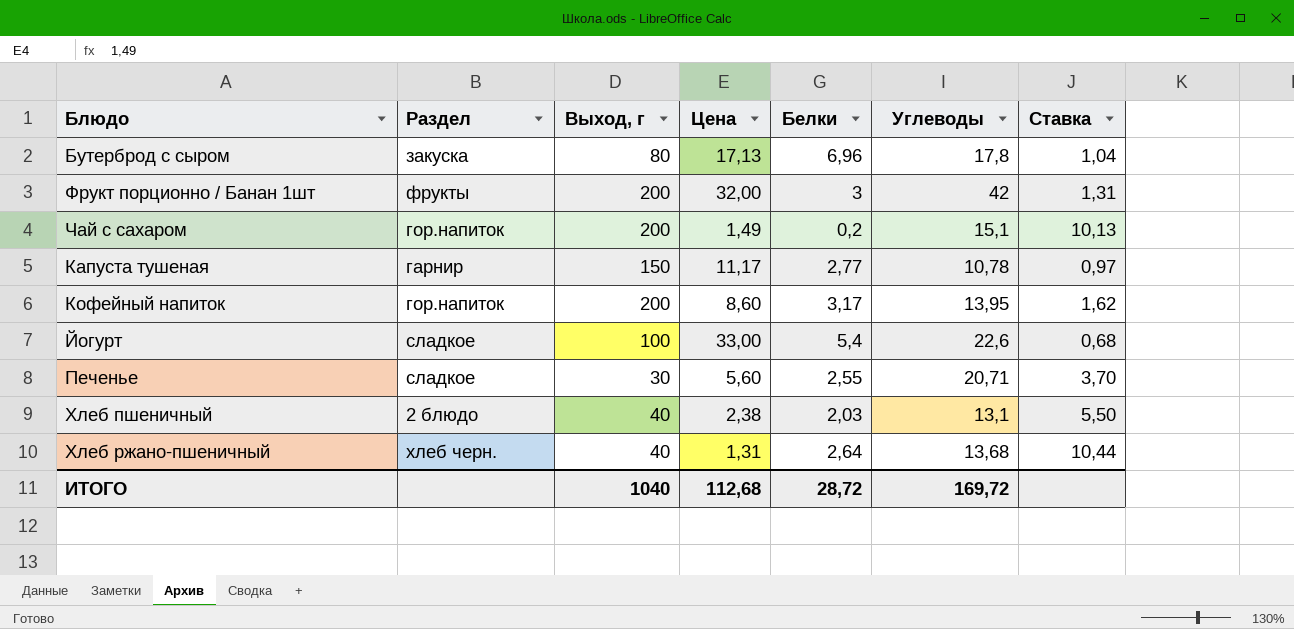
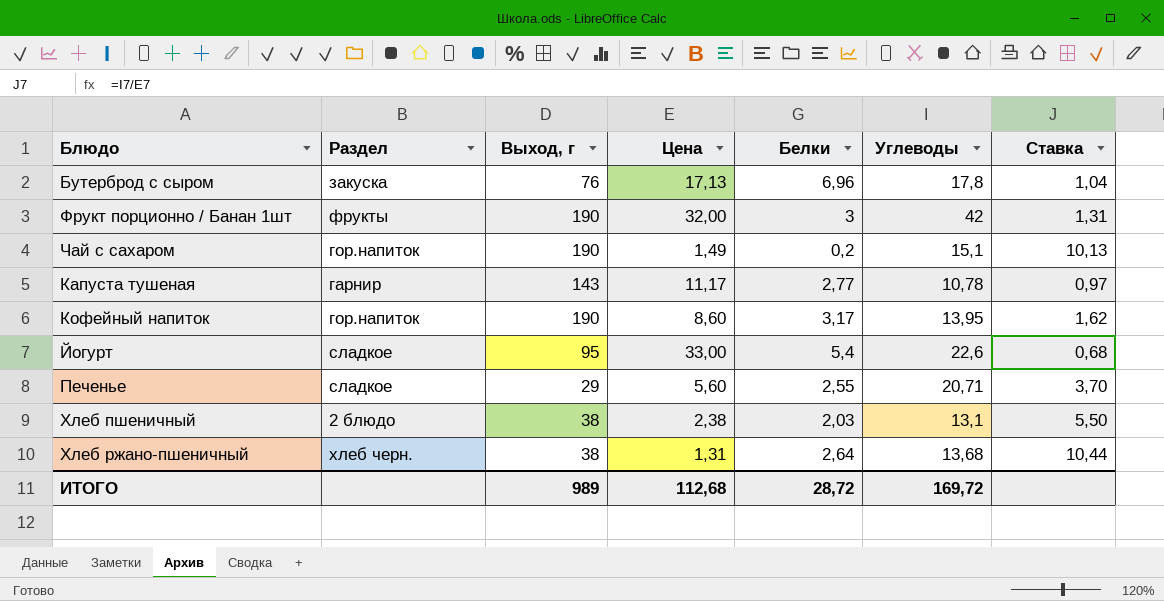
Бутерброд с сыром | Выход, г: 80 -> 76
Фрукт порционно / Банан 1шт | Выход, г: 200 -> 190
Чай с сахаром | Выход, г: 200 -> 190
Капуста тушеная | Выход, г: 150 -> 143
Кофейный напиток | Выход, г: 200 -> 190
Йогурт | Выход, г: 100 -> 95
Печенье | Выход, г: 30 -> 29
Хлеб пшеничный | Выход, г: 40 -> 38
Хлеб ржано-пшеничный | Выход, г: 40 -> 38
ИТОГО | Выход, г: 1040 -> 989

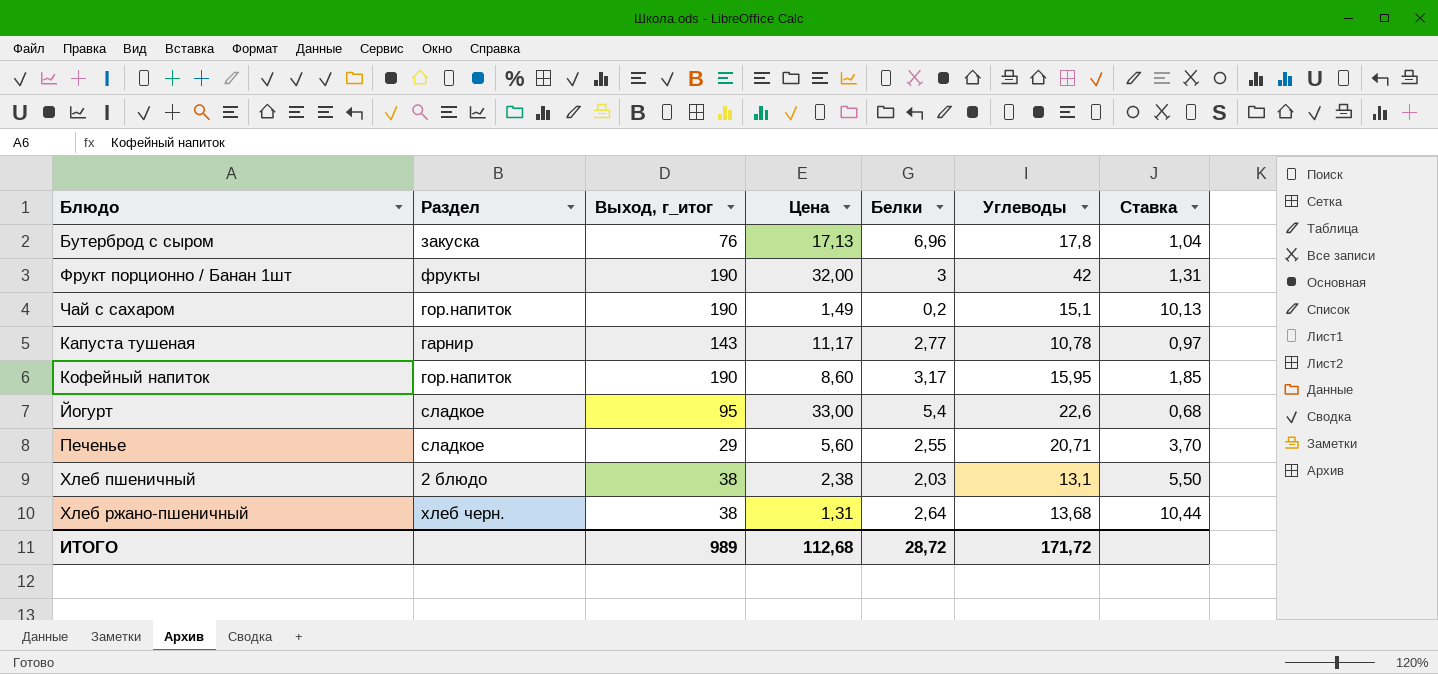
column name: Выход, г -> Выход, г_итог
Кофейный напиток | Углеводы: 13,95 -> 15,95
Кофейный напиток | Ставка: 1,62 -> 1,85
ИТОГО | Углеводы: 169,72 -> 171,72

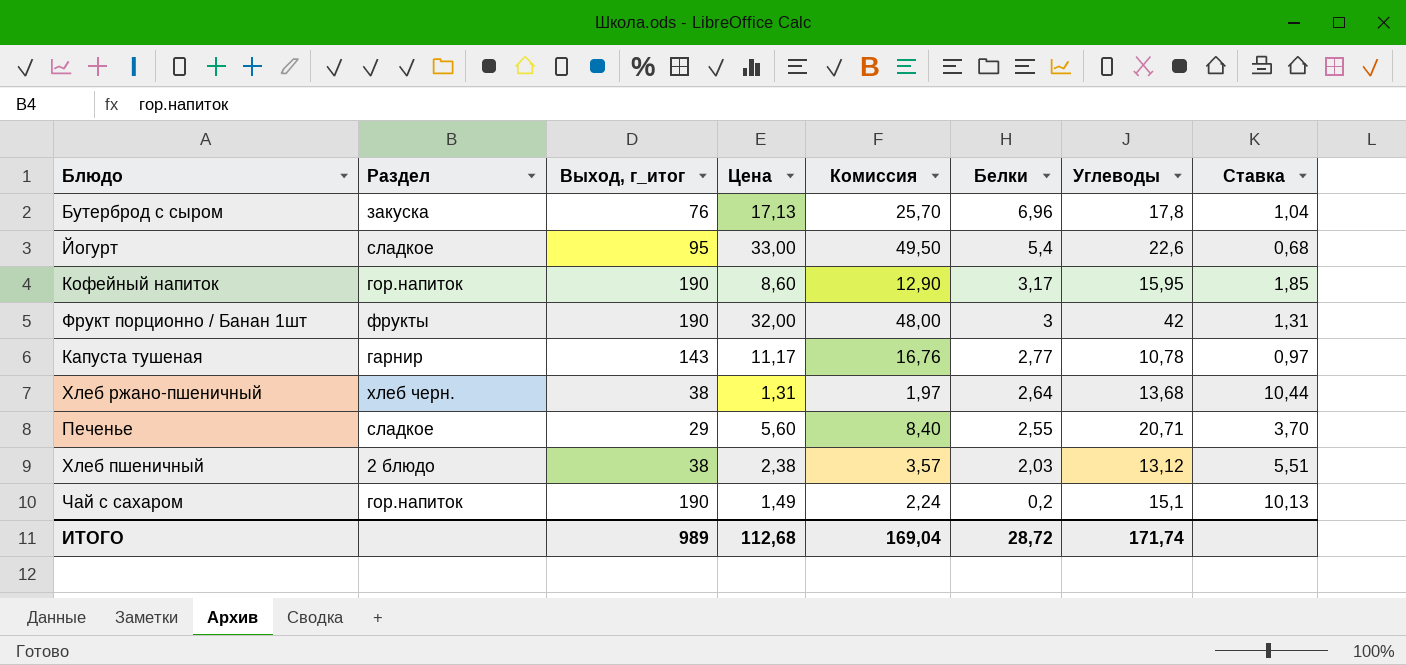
row order: none -> Белки descending
column Комиссия | formula: none -> [Цена] * 1,5
Хлеб пшеничный | Углеводы: 13,1 -> 13,12
Хлеб пшеничный | Ставка: 5,50 -> 5,51
ИТОГО | Углеводы: 171,72 -> 171,74

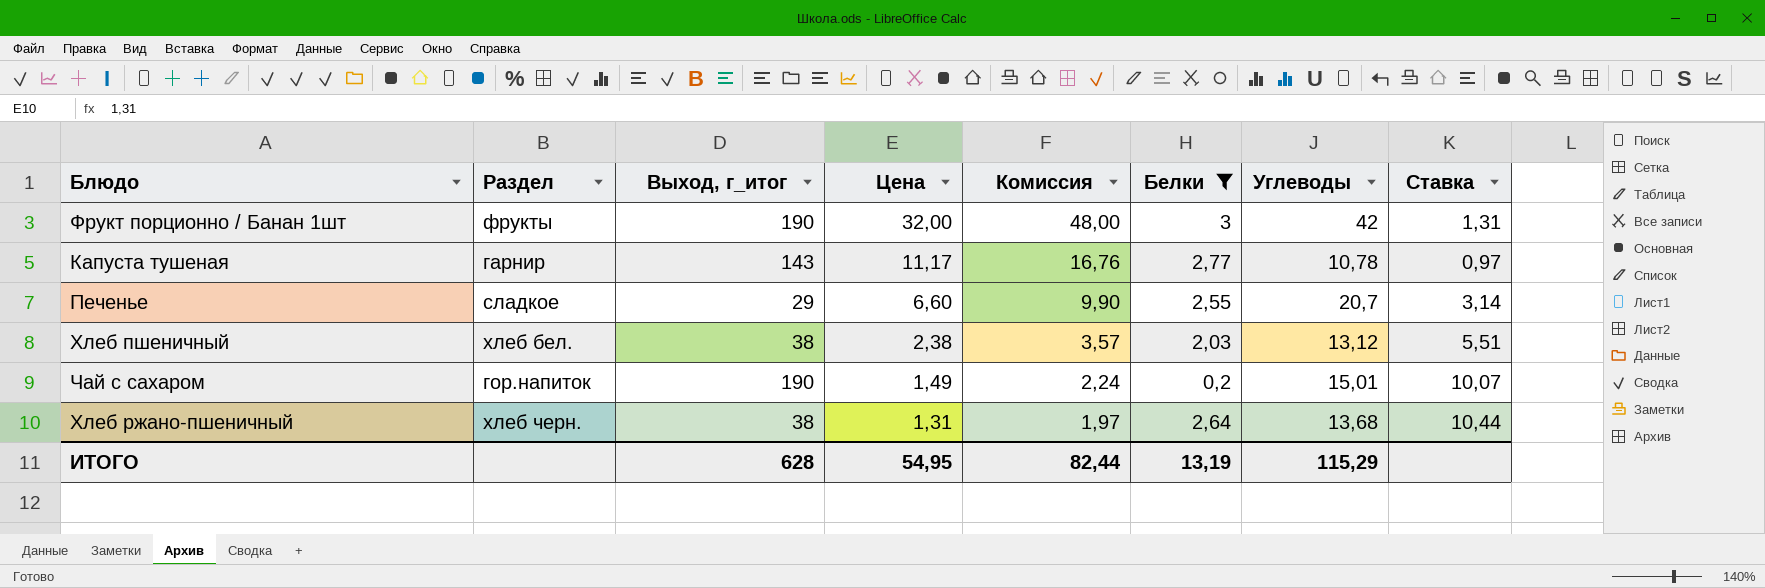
filter: none -> Белки <= 3
row order: Белки descending -> Цена descending
Печенье | Цена: 5,60 -> 6,60
Печенье | Комиссия: 8,40 -> 9,90
Печенье | Углеводы: 20,71 -> 20,7
Печенье | Ставка: 3,70 -> 3,14
Хлеб пшеничный | Раздел: 2 блюдо -> хлеб бел.
Чай с сахаром | Углеводы: 15,1 -> 15,01
Чай с сахаром | Ставка: 10,13 -> 10,07
ИТОГО | Выход, г_итог: 989 -> 628
ИТОГО | Цена: 112,68 -> 54,95
ИТОГО | Комиссия: 169,04 -> 82,44
ИТОГО | Белки: 28,72 -> 13,19
ИТОГО | Углеводы: 171,74 -> 115,29

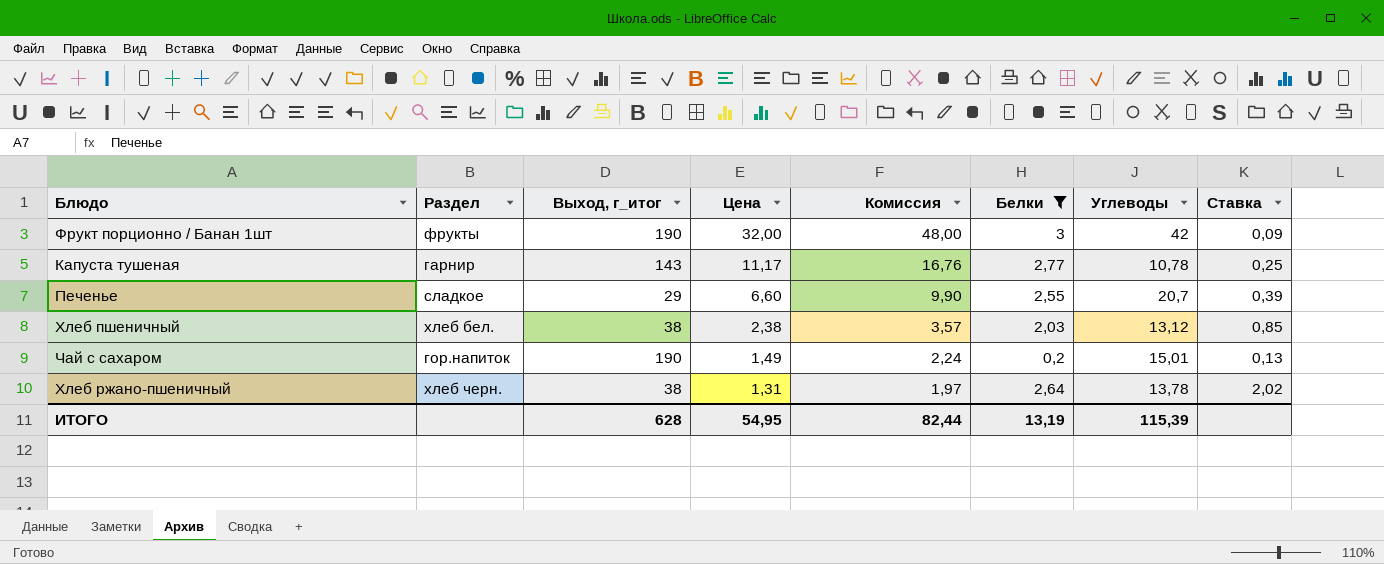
column Ставка | formula: [Углеводы] / [Цена] -> [Белки] / [Цена]
Хлеб ржано-пшеничный | Углеводы: 13,68 -> 13,78
ИТОГО | Углеводы: 115,29 -> 115,39

